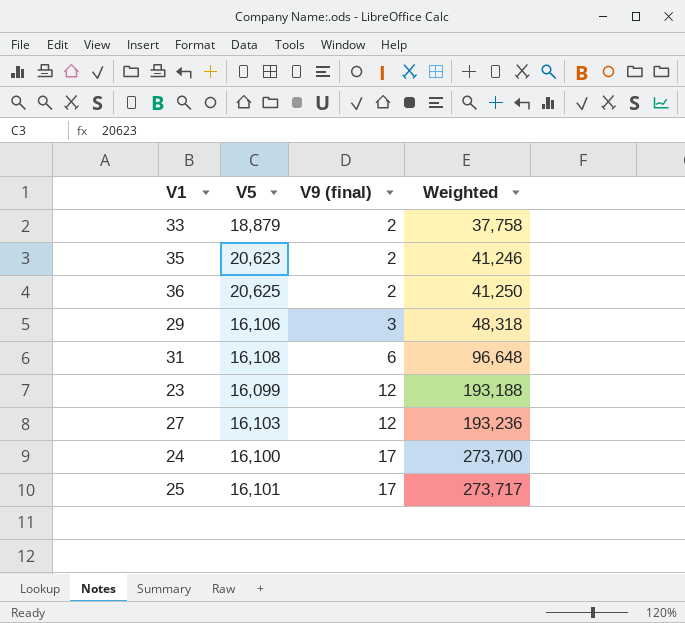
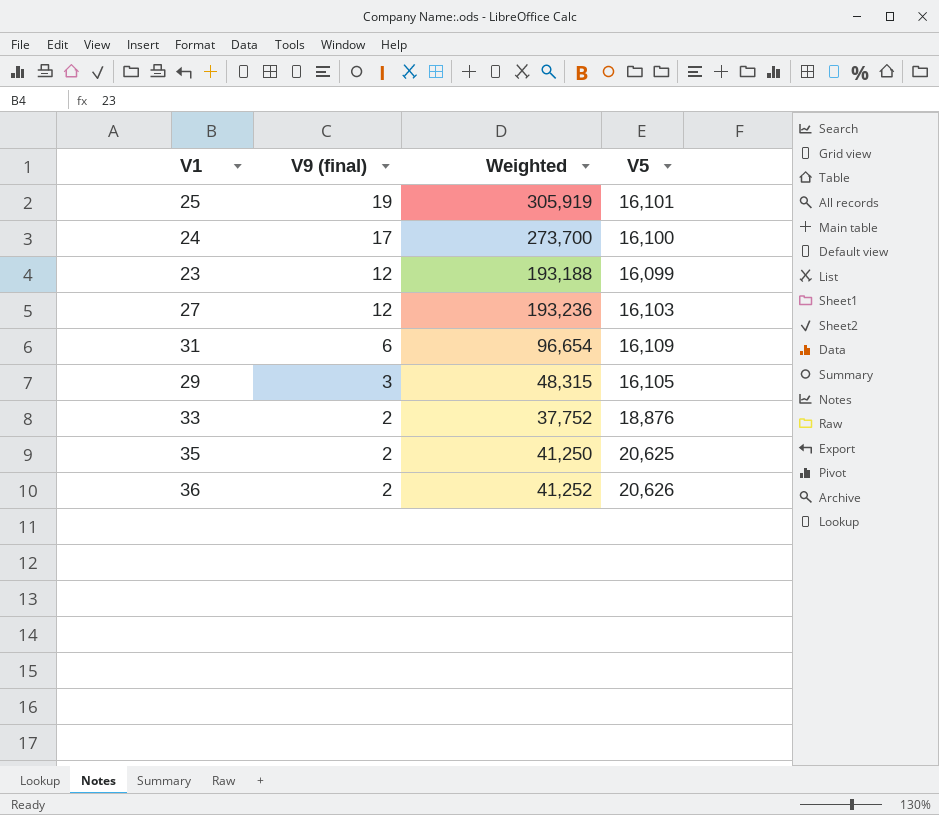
row order: V9 (final) ascending -> V9 (final) descending
column V5 | position: 2 -> 4
25 | V9 (final): 17 -> 19
25 | Weighted: 273,717 -> 305,919
31 | Weighted: 96,648 -> 96,654
31 | V5: 16,108 -> 16,109
29 | Weighted: 48,318 -> 48,315
29 | V5: 16,106 -> 16,105
33 | Weighted: 37,758 -> 37,752
33 | V5: 18,879 -> 18,876
35 | Weighted: 41,246 -> 41,250
35 | V5: 20,623 -> 20,625
36 | Weighted: 41,250 -> 41,252
36 | V5: 20,625 -> 20,626

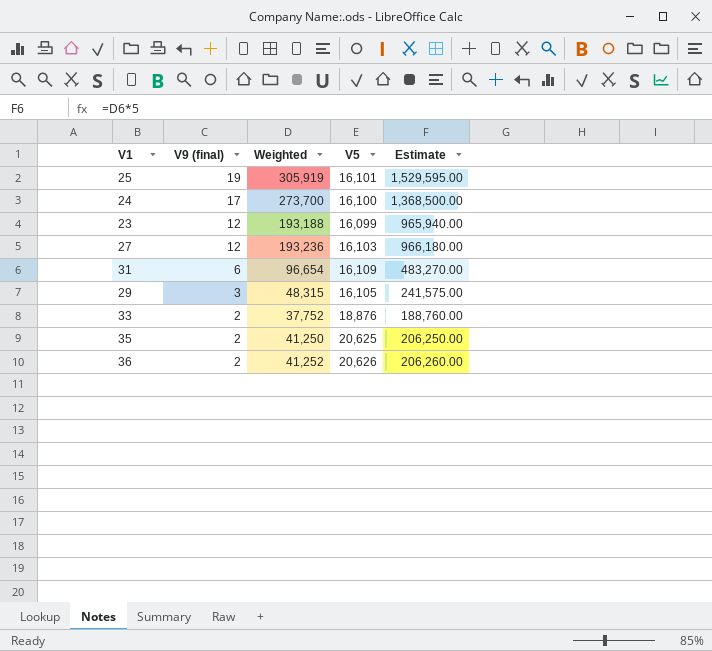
column Estimate | formula: none -> [Weighted] * 5

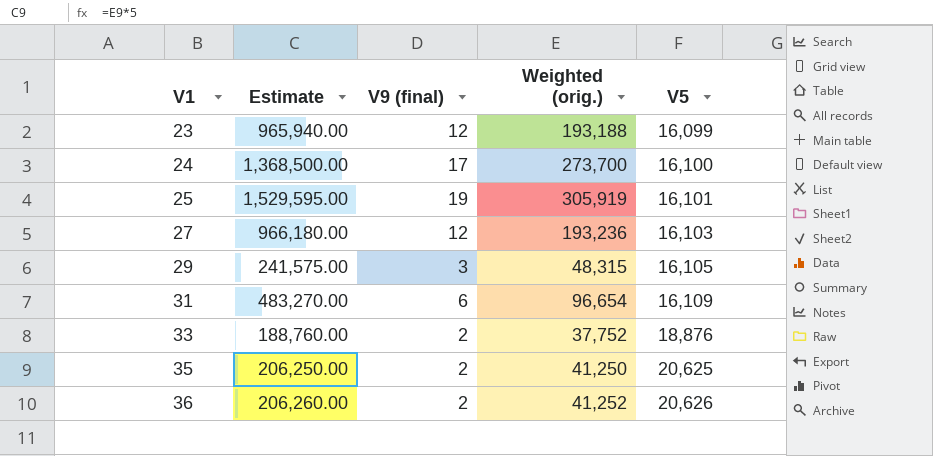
row order: V9 (final) descending -> V1 ascending
column Estimate | position: 5 -> 2
column name: Weighted -> Weighted (orig.)

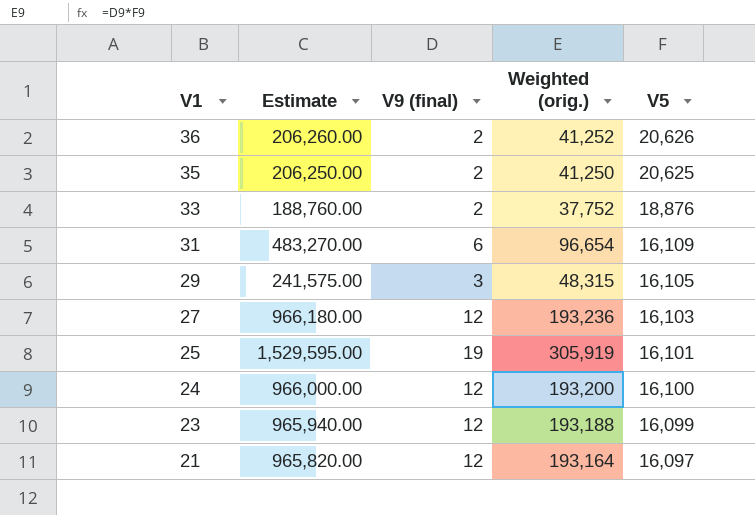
row order: V1 ascending -> V1 descending
24 | Estimate: 1,368,500.00 -> 966,000.00
24 | V9 (final): 17 -> 12
24 | Weighted (orig.): 273,700 -> 193,200
row 21: none -> 965,820.00 | 12 | 193,164 | 16,097

